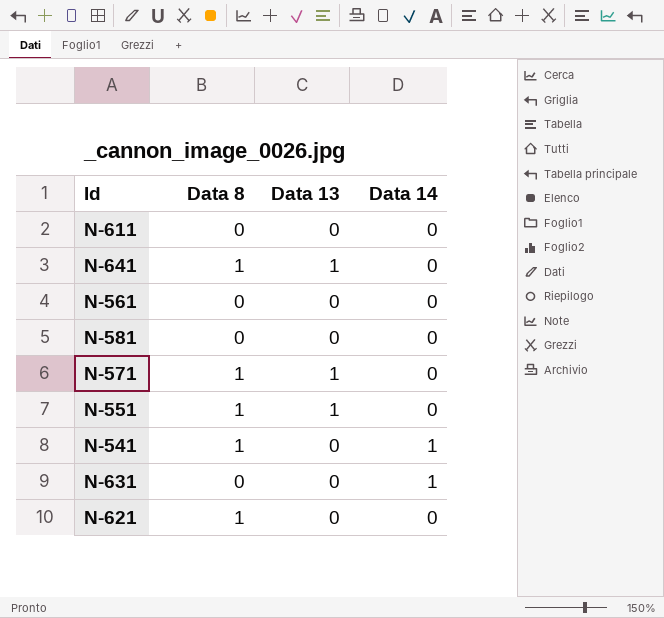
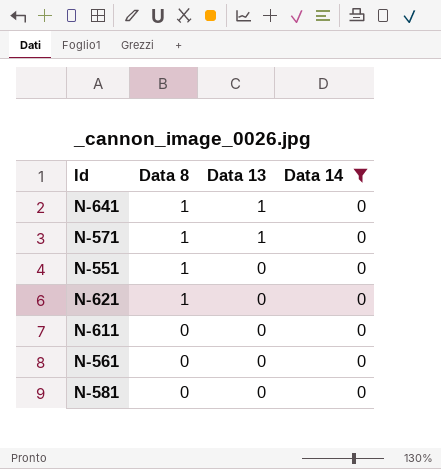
filter: none -> Data 14 = 0
row order: none -> Data 8 descending
N-551 | Data 13: 1 -> 0

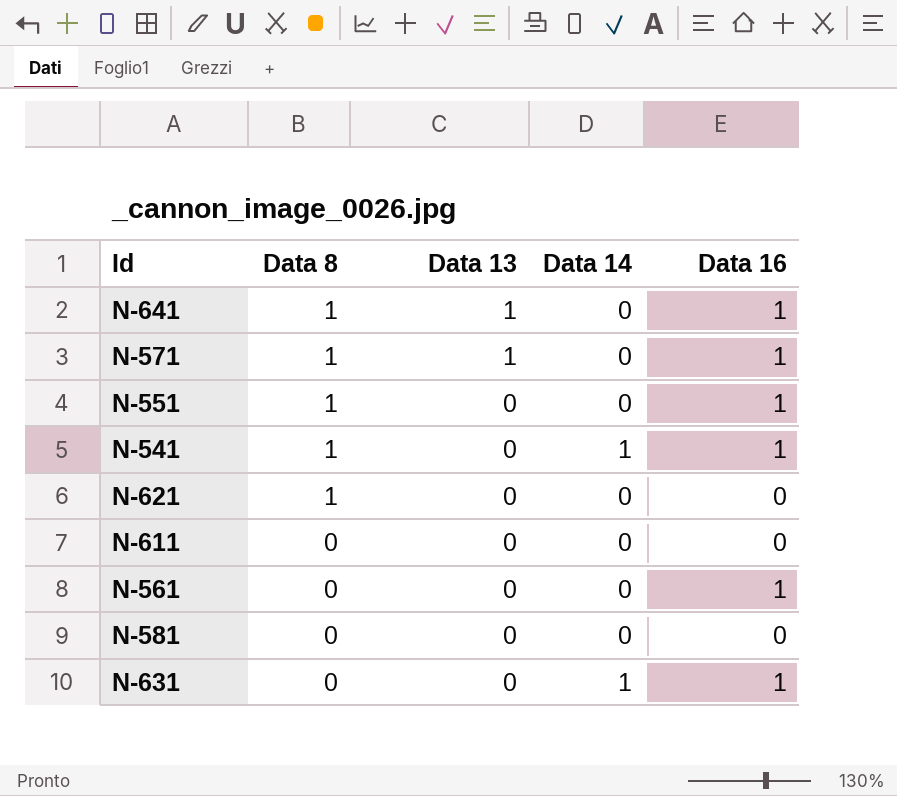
filter: Data 14 = 0 -> none
column Data 16 | position: none -> 5

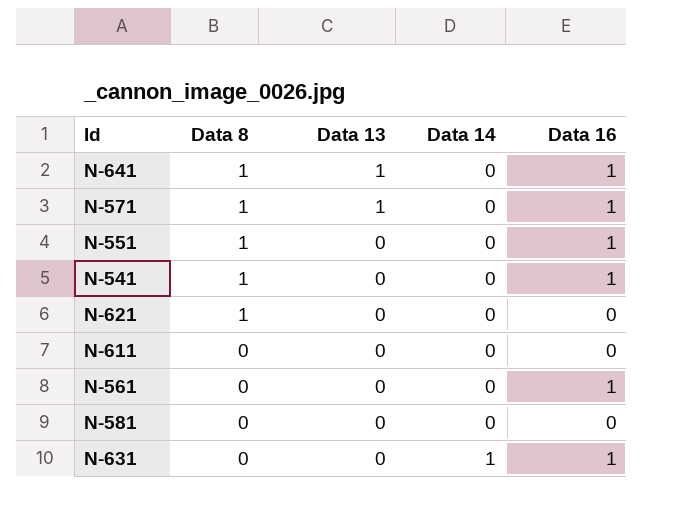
N-541 | Data 14: 1 -> 0

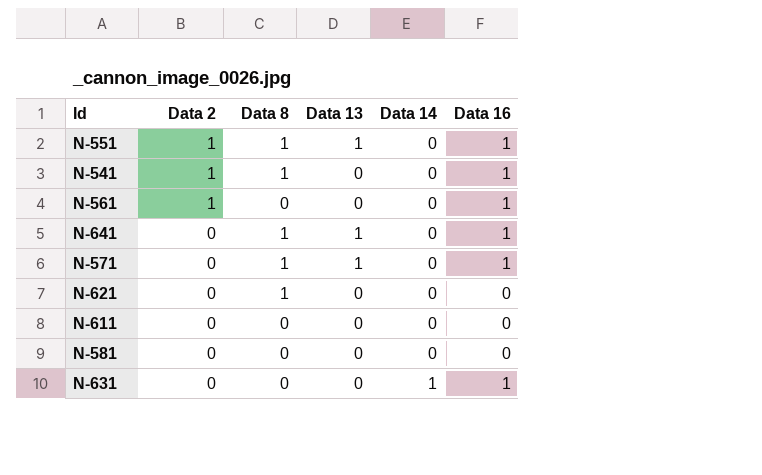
row order: Data 8 descending -> Data 2 descending
column Data 2 | position: none -> 2
N-551 | Data 13: 0 -> 1

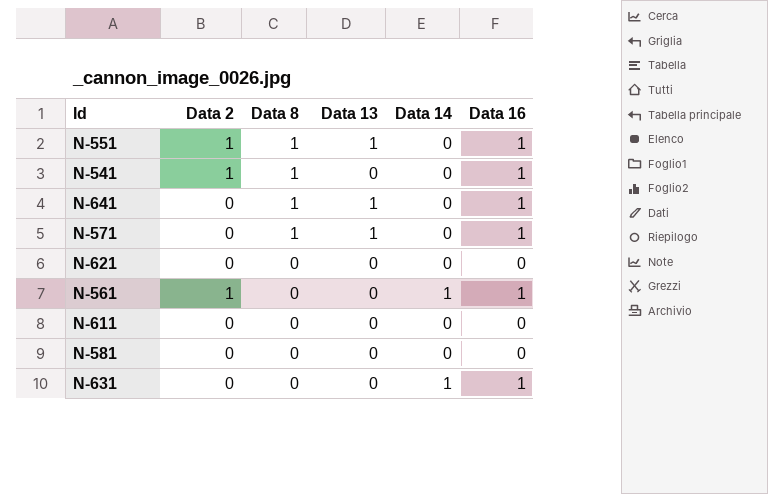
row order: Data 2 descending -> Data 8 descending
N-621 | Data 8: 1 -> 0
N-561 | Data 14: 0 -> 1

